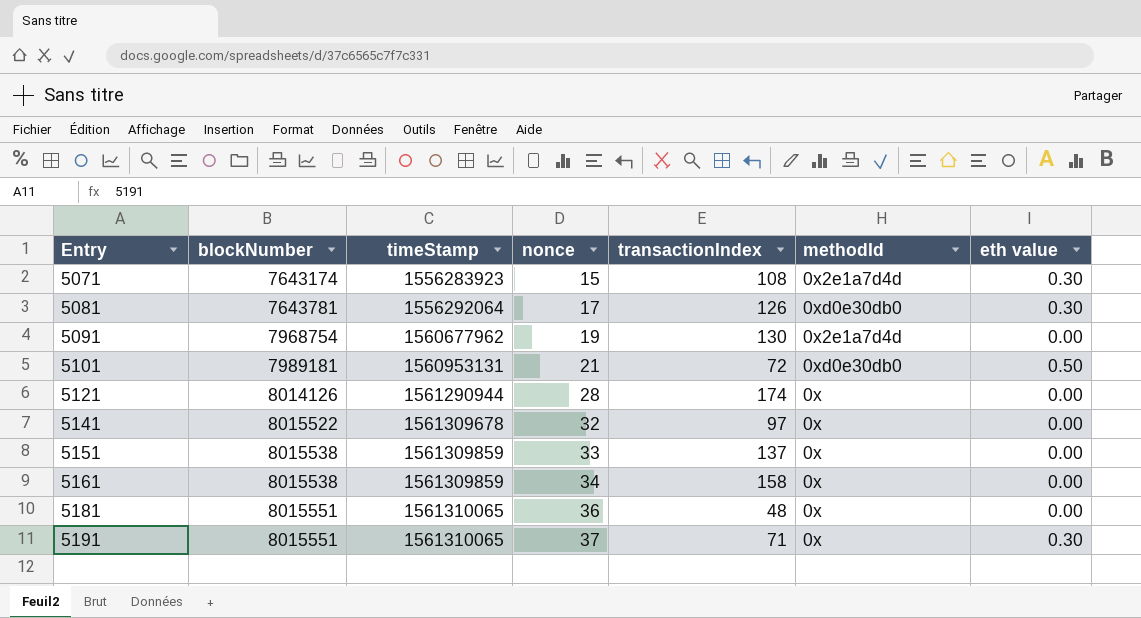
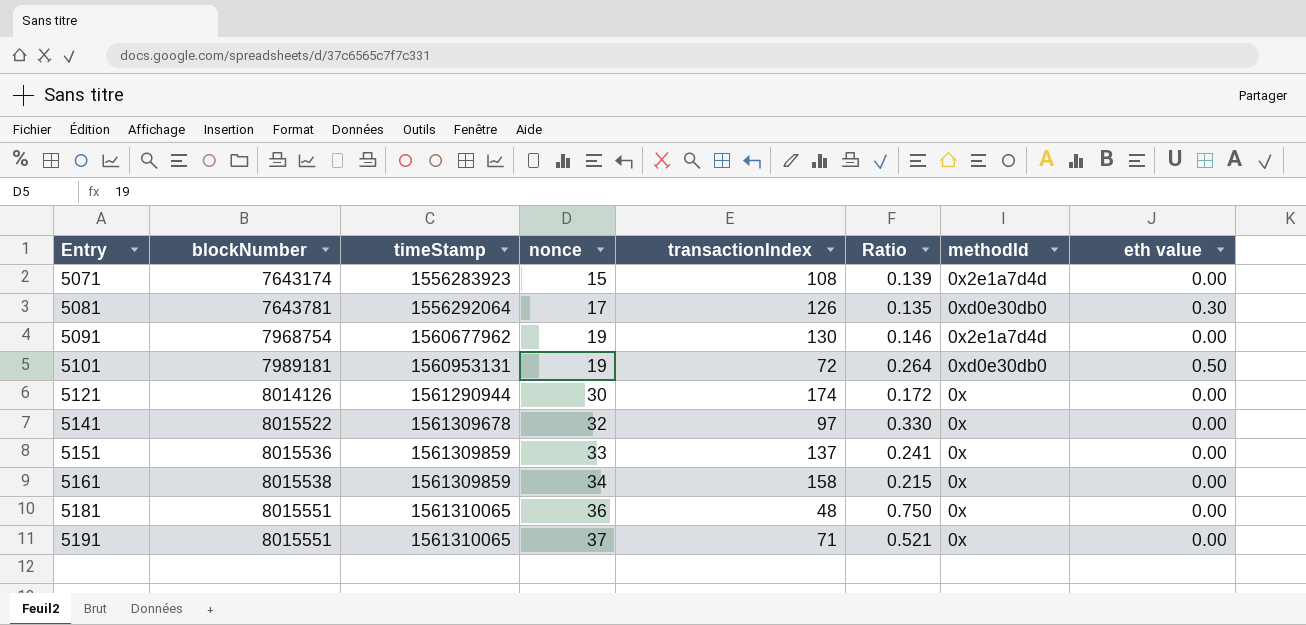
column Ratio | formula: none -> [nonce] / [transactionIndex]
5071 | eth value: 0.30 -> 0.00
5101 | nonce: 21 -> 19
5121 | nonce: 28 -> 30
5151 | blockNumber: 8015538 -> 8015536
5191 | eth value: 0.30 -> 0.00

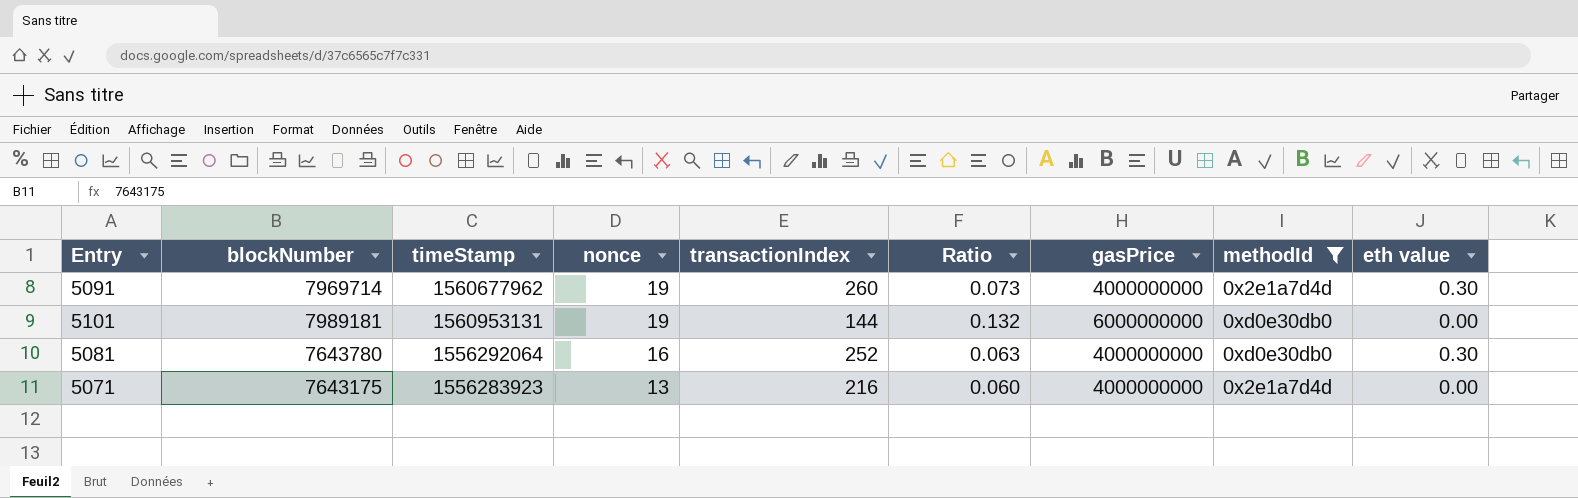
filter: none -> methodId != 0x
row order: Entry ascending -> nonce descending
column gasPrice | position: none -> 7
5091 | blockNumber: 7968754 -> 7969714
5091 | transactionIndex: 130 -> 260
5091 | Ratio: 0.146 -> 0.073
5091 | eth value: 0.00 -> 0.30
5101 | transactionIndex: 72 -> 144
5101 | Ratio: 0.264 -> 0.132
5101 | eth value: 0.50 -> 0.00
5081 | blockNumber: 7643781 -> 7643780
5081 | nonce: 17 -> 16
5081 | transactionIndex: 126 -> 252
5081 | Ratio: 0.135 -> 0.063
5071 | blockNumber: 7643174 -> 7643175
5071 | nonce: 15 -> 13
5071 | transactionIndex: 108 -> 216
5071 | Ratio: 0.139 -> 0.060

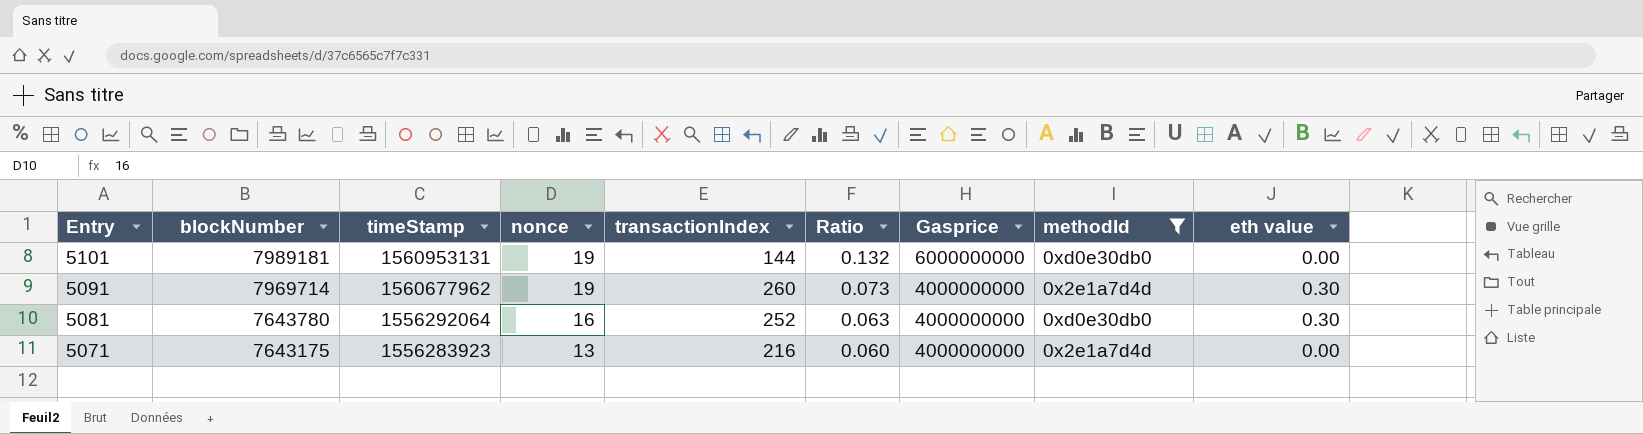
row order: nonce descending -> Entry descending
column name: gasPrice -> Gasprice

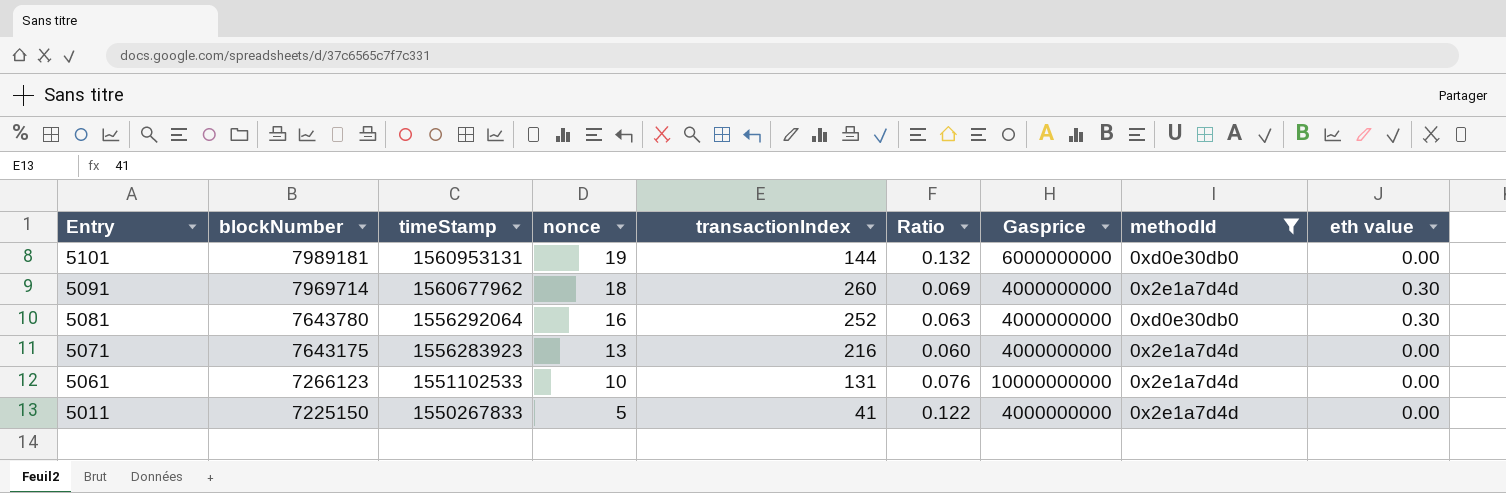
5091 | nonce: 19 -> 18
5091 | Ratio: 0.073 -> 0.069
row 5061: none -> 7266123 | 1551102533 | 10 | 131 | 0.076 | 10000000000 | 0x2e1a7d4d | 0.00
row 5011: none -> 7225150 | 1550267833 | 5 | 41 | 0.122 | 4000000000 | 0x2e1a7d4d | 0.00

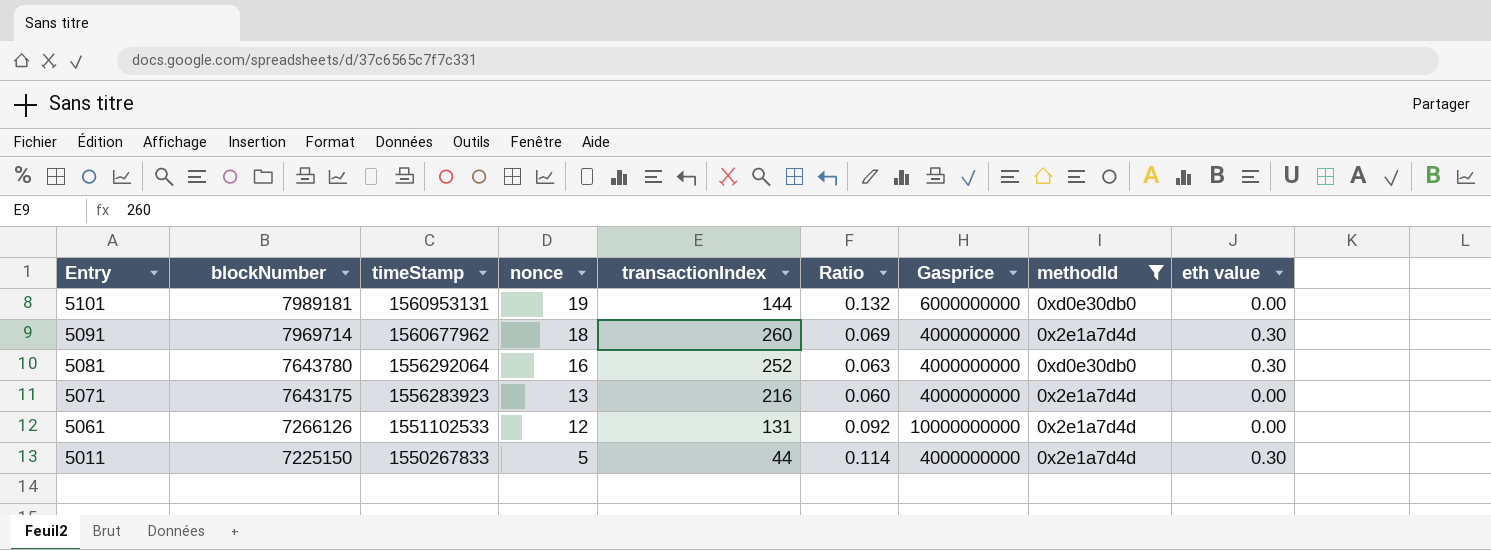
5061 | blockNumber: 7266123 -> 7266126
5061 | nonce: 10 -> 12
5061 | Ratio: 0.076 -> 0.092
5011 | transactionIndex: 41 -> 44
5011 | Ratio: 0.122 -> 0.114
5011 | eth value: 0.00 -> 0.30

